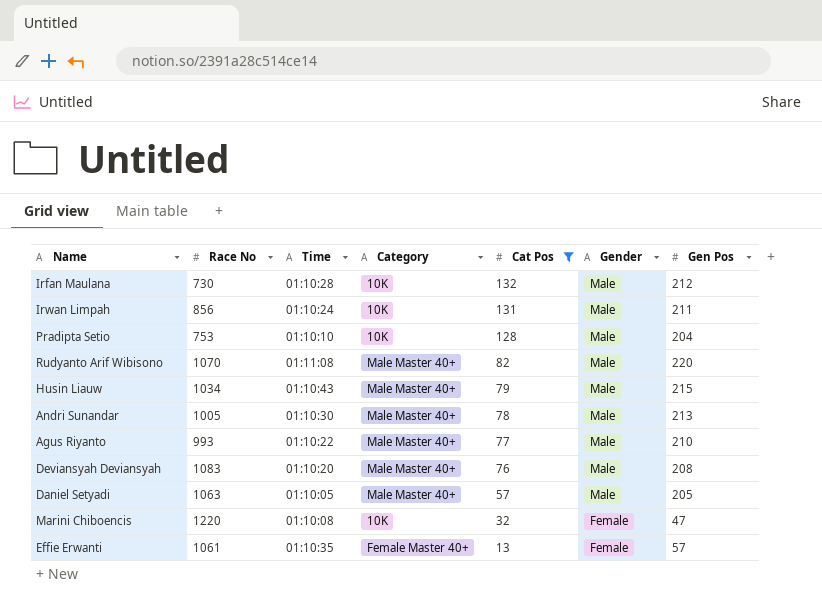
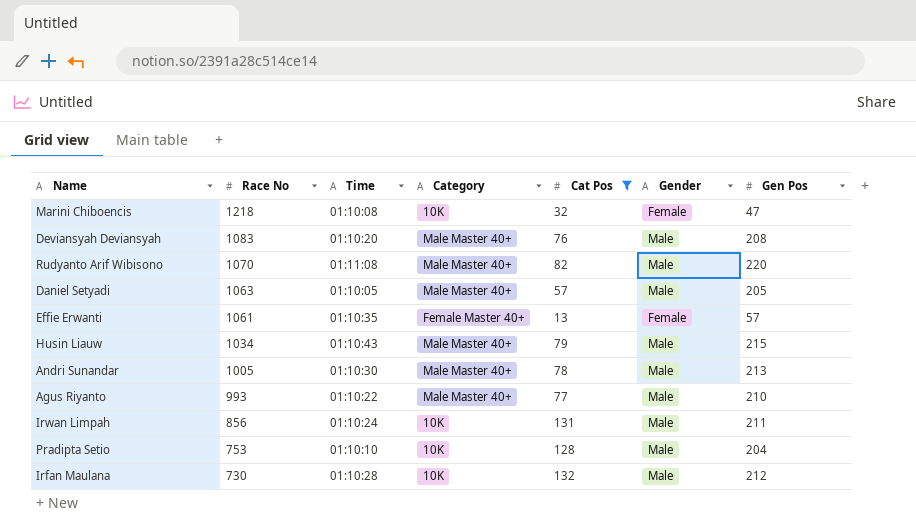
row order: Cat Pos descending -> Race No descending
Marini Chiboencis | Race No: 1220 -> 1218

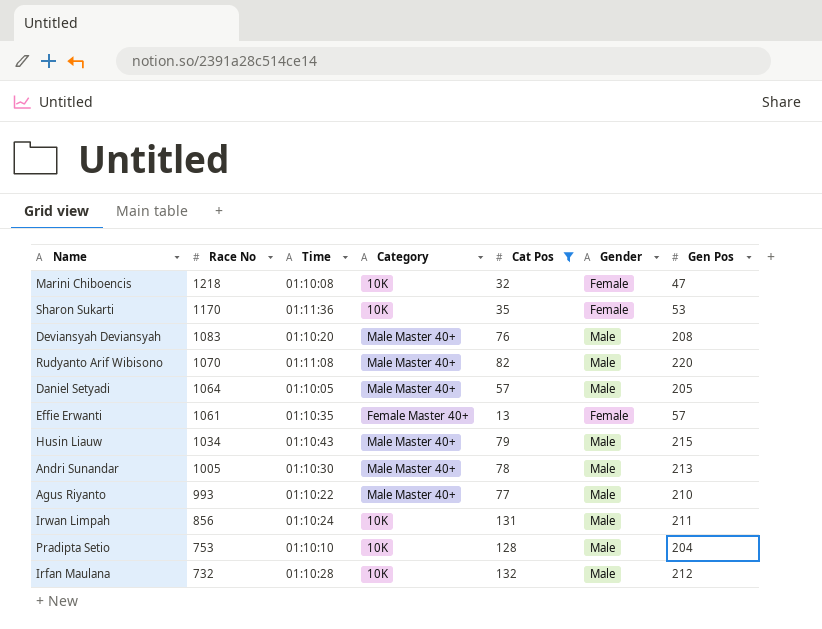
row Sharon Sukarti: none -> 1170 | 01:11:36 | 10K | 35 | Female | 53
Daniel Setyadi | Race No: 1063 -> 1064
Irfan Maulana | Race No: 730 -> 732

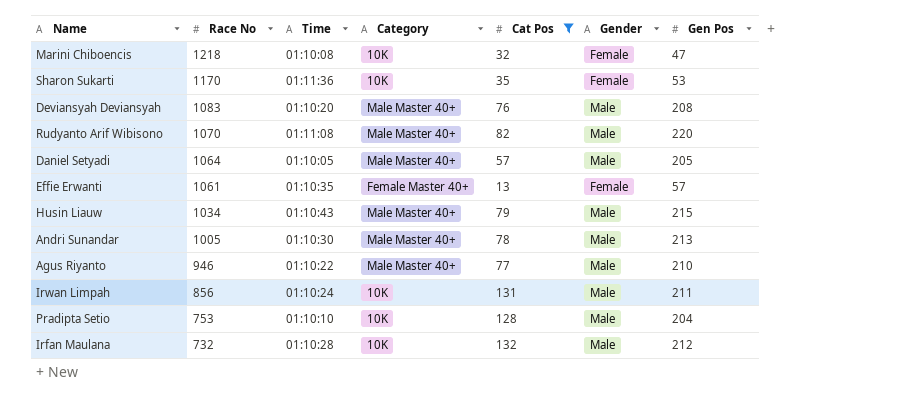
Agus Riyanto | Race No: 993 -> 946

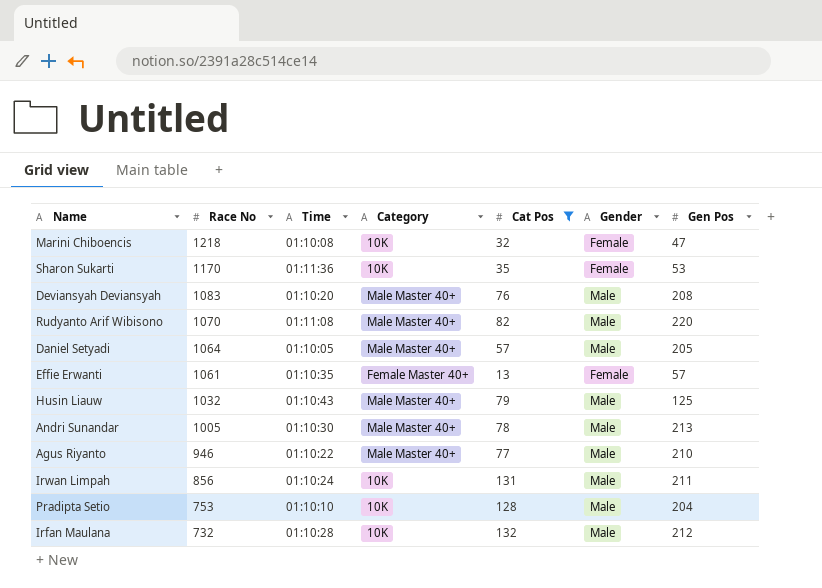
Husin Liauw | Race No: 1034 -> 1032
Husin Liauw | Gen Pos: 215 -> 125

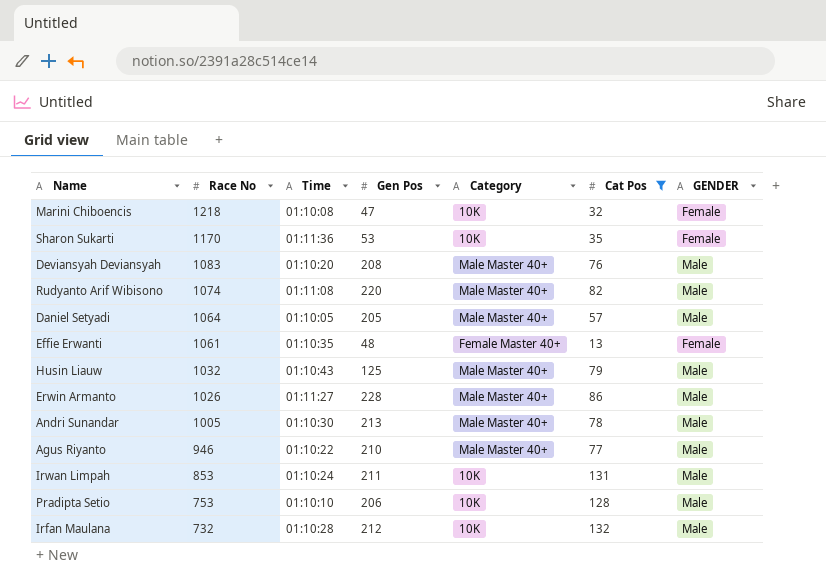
column Gen Pos | position: 7 -> 4
column name: Gender -> GENDER
Rudyanto Arif Wibisono | Race No: 1070 -> 1074
Effie Erwanti | Gen Pos: 57 -> 48
row Erwin Armanto: none -> 1026 | 01:11:27 | 228 | Male Master 40+ | 86 | Male
Irwan Limpah | Race No: 856 -> 853
Pradipta Setio | Gen Pos: 204 -> 206

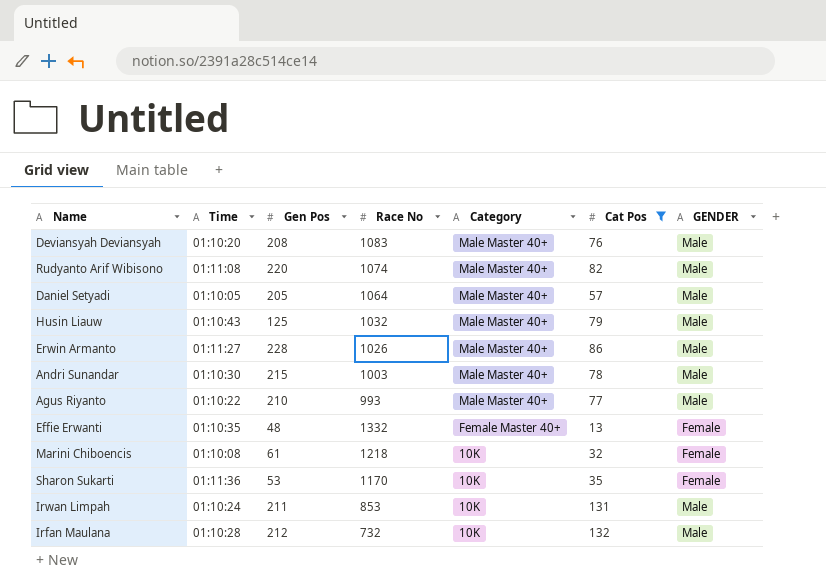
row order: Race No descending -> Category descending
column Race No | position: 2 -> 4
row Pradipta Setio: 753 | 01:10:10 | 206 | 10K | 128 | Male -> none
Andri Sunandar | Gen Pos: 213 -> 215
Andri Sunandar | Race No: 1005 -> 1003
Agus Riyanto | Race No: 946 -> 993
Effie Erwanti | Race No: 1061 -> 1332
Marini Chiboencis | Gen Pos: 47 -> 61

